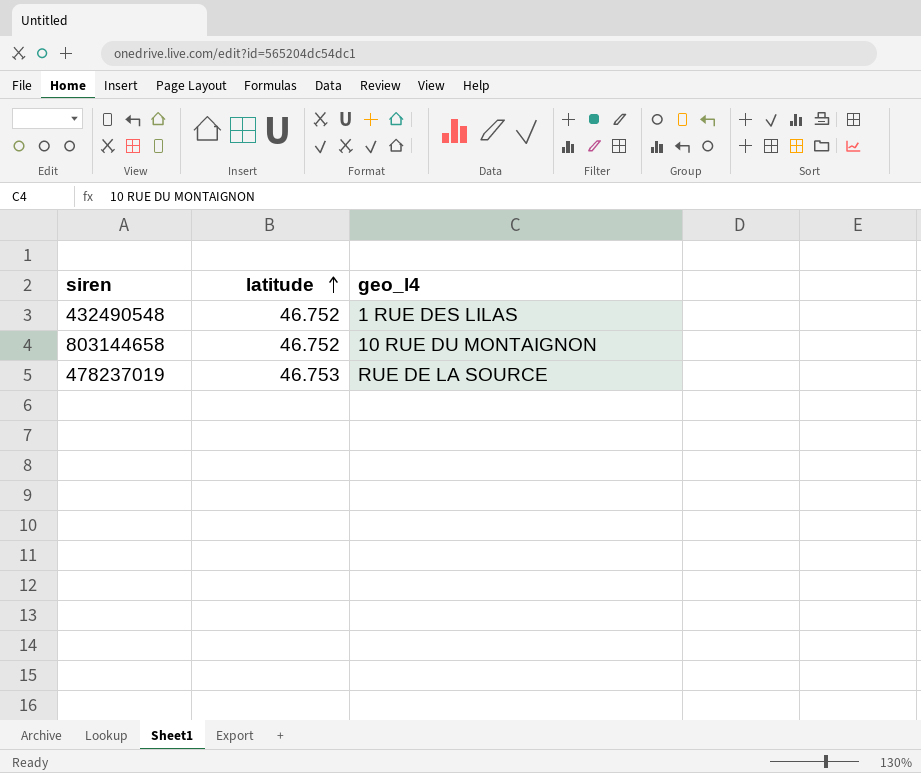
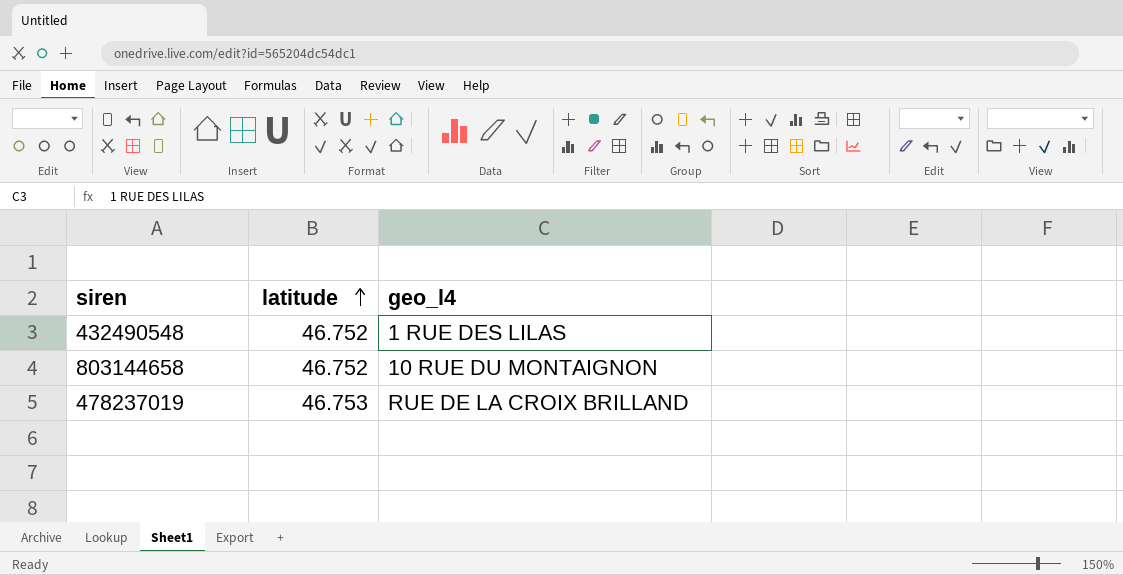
478237019 | geo_l4: RUE DE LA SOURCE -> RUE DE LA CROIX BRILLAND

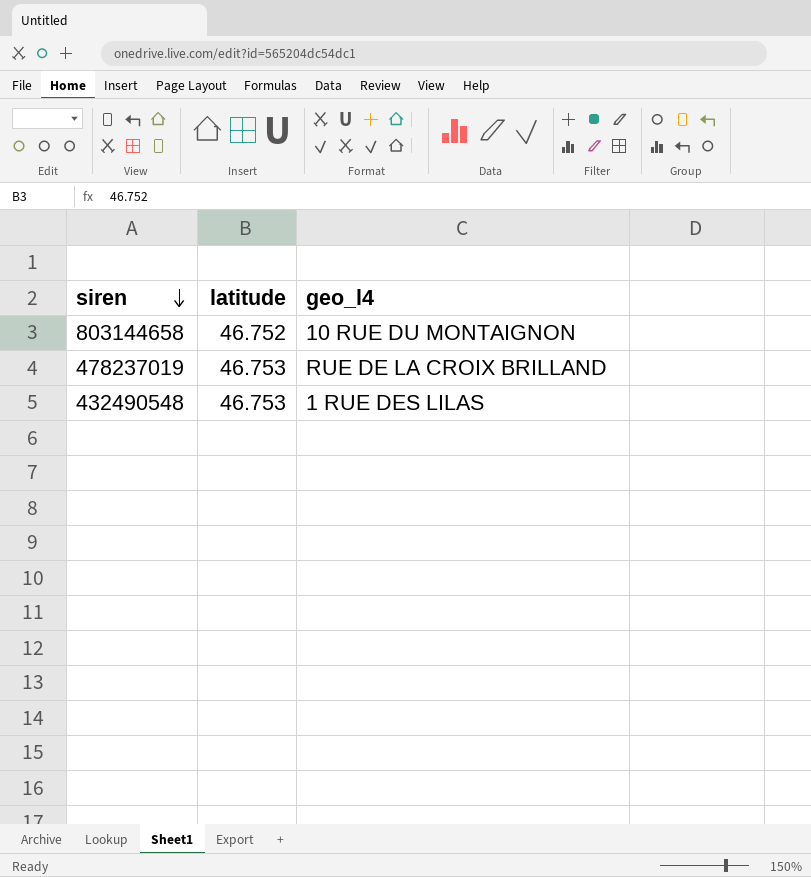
row order: latitude ascending -> siren descending
432490548 | latitude: 46.752 -> 46.753

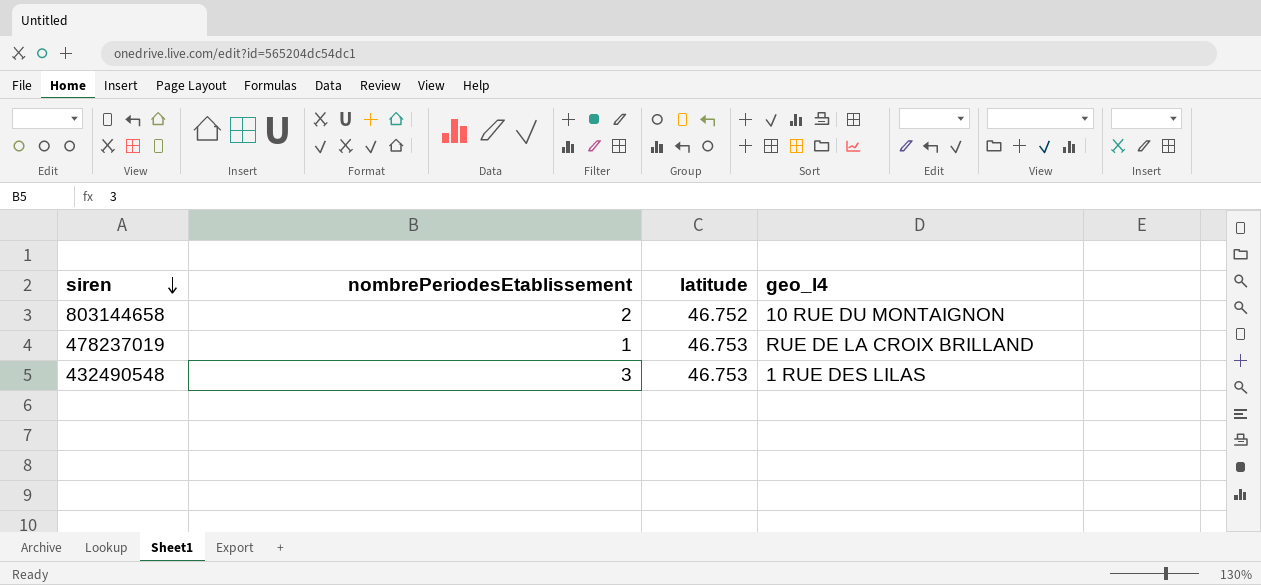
column nombrePeriodesEtablissement | position: none -> 2

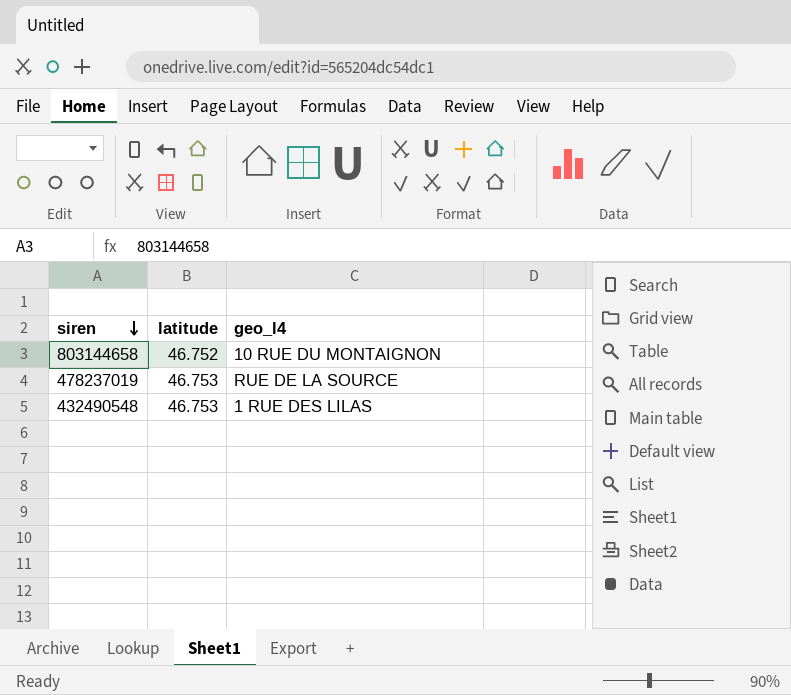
column nombrePeriodesEtablissement | position: 2 -> none
478237019 | geo_l4: RUE DE LA CROIX BRILLAND -> RUE DE LA SOURCE

